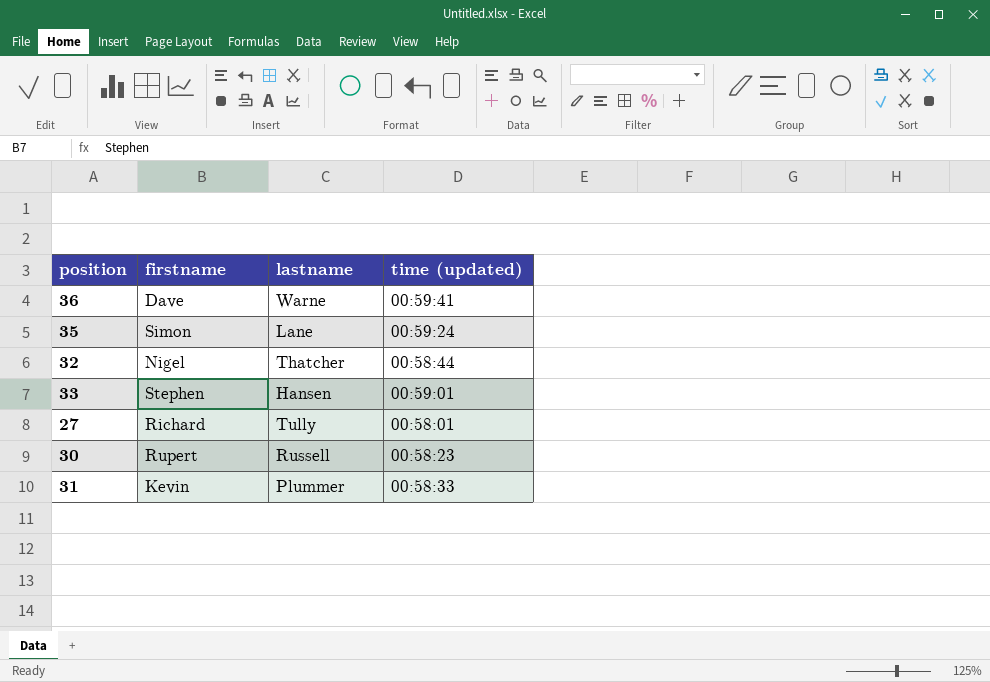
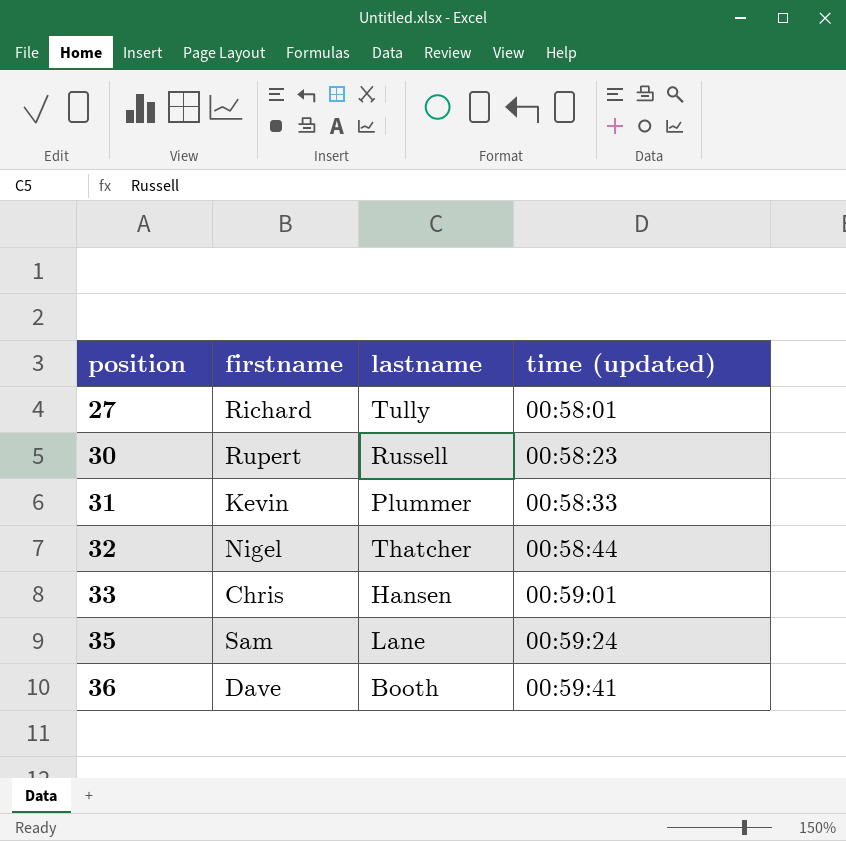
row order: none -> position ascending
33 | firstname: Stephen -> Chris
35 | firstname: Simon -> Sam
36 | lastname: Warne -> Booth

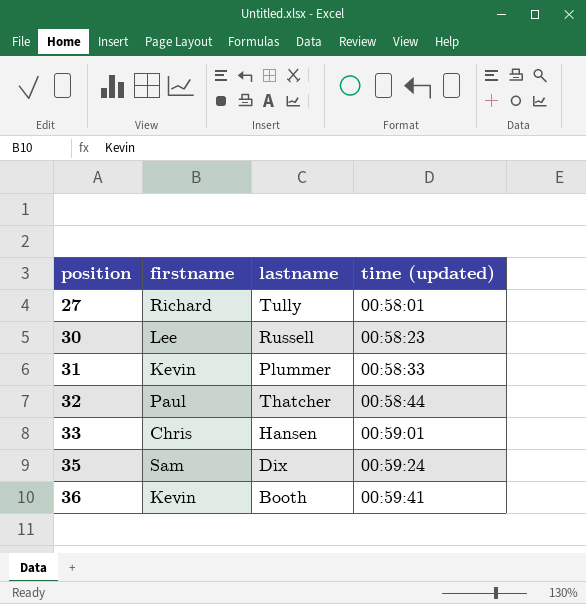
30 | firstname: Rupert -> Lee
32 | firstname: Nigel -> Paul
35 | lastname: Lane -> Dix
36 | firstname: Dave -> Kevin

